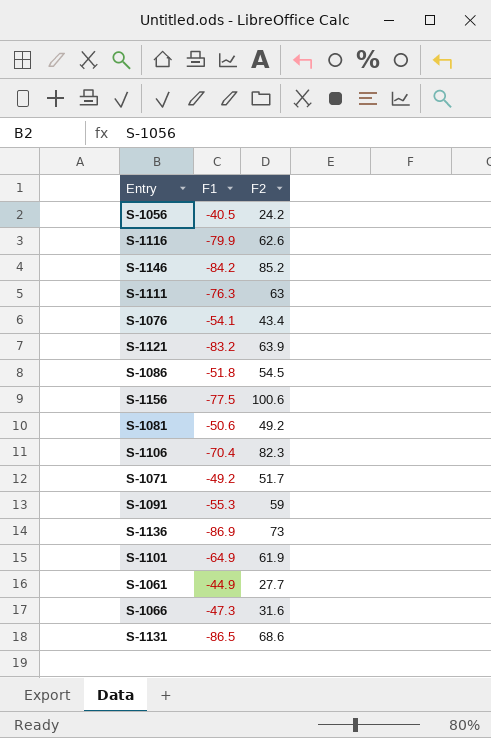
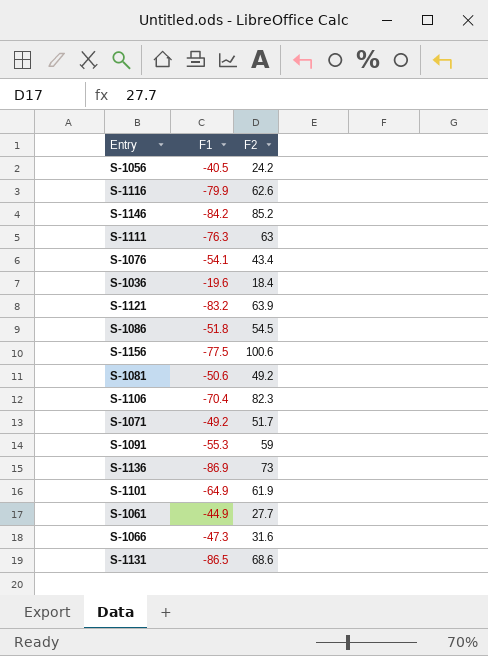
row S-1036: none -> -19.6 | 18.4

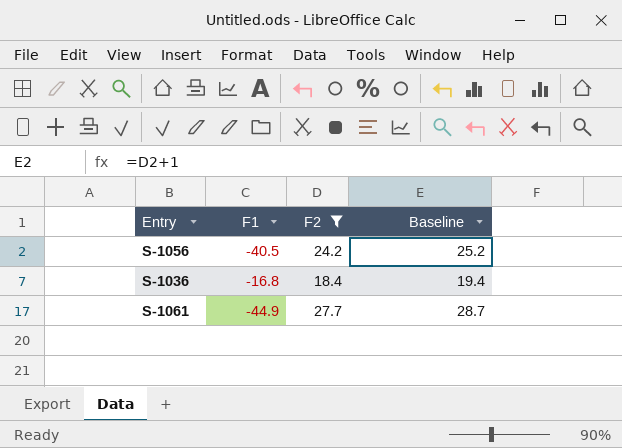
filter: none -> F2 <= 27.7
column Baseline | formula: none -> [F2] + 1
S-1036 | F1: -19.6 -> -16.8

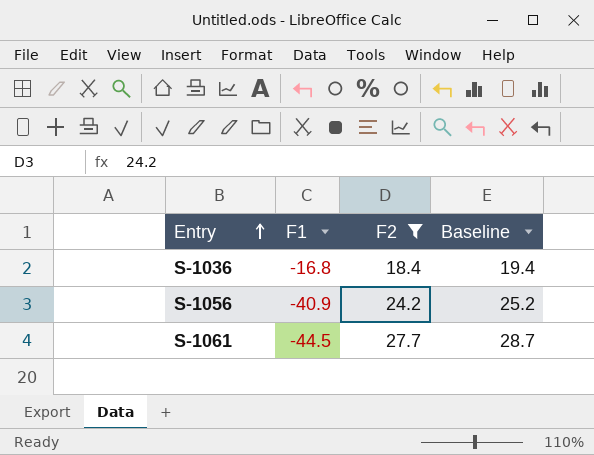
row order: none -> Entry ascending
S-1056 | F1: -40.5 -> -40.9
S-1061 | F1: -44.9 -> -44.5

